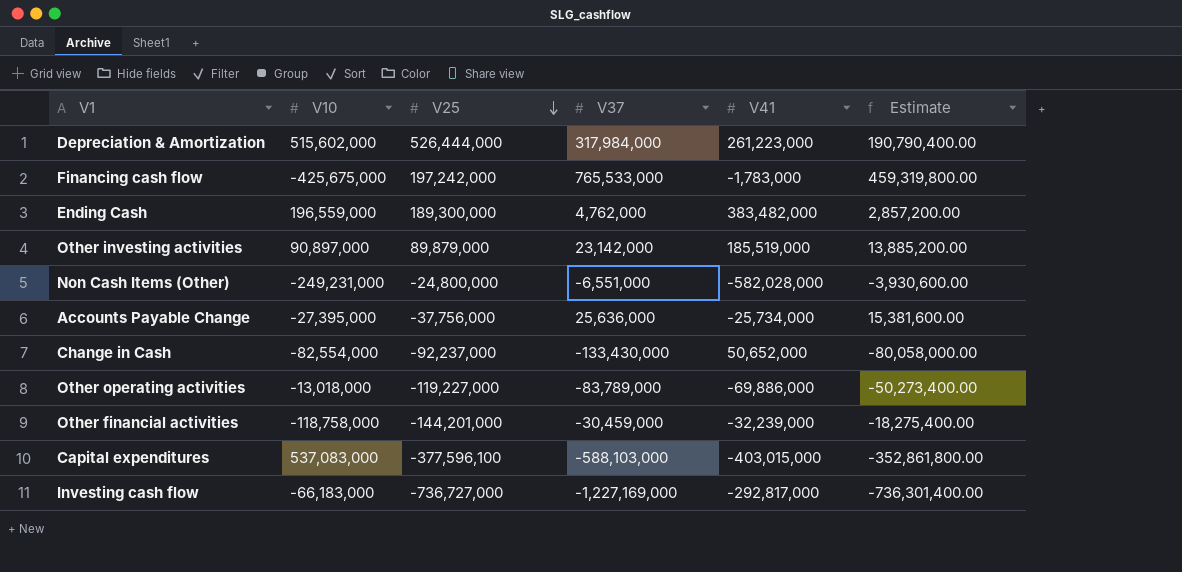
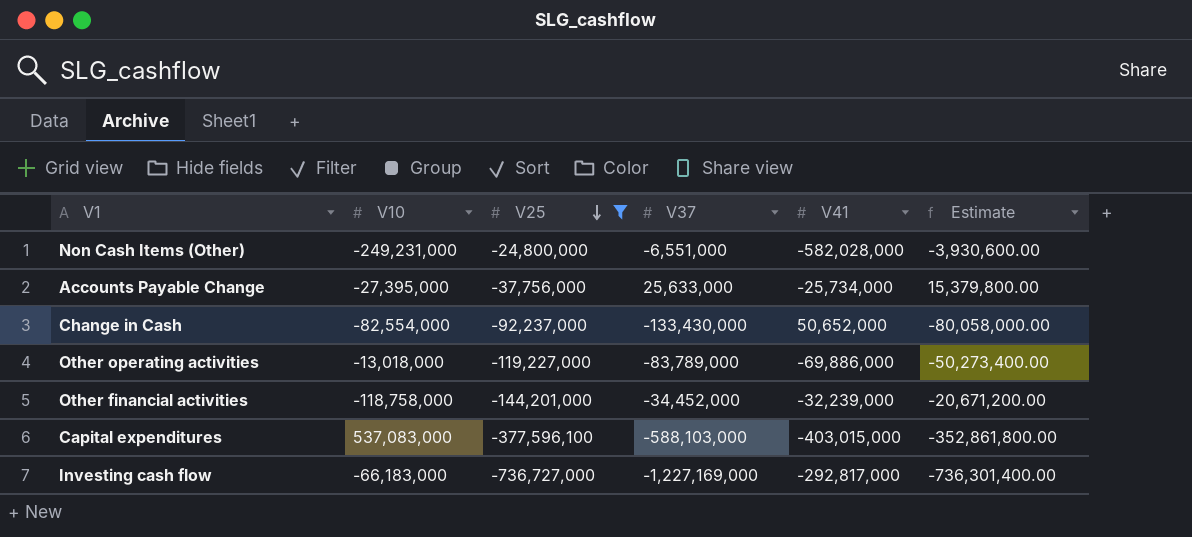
filter: none -> V25 <= -24,800,000
Accounts Payable Change | V37: 25,636,000 -> 25,633,000
Accounts Payable Change | Estimate: 15,381,600.00 -> 15,379,800.00
Other financial activities | V37: -30,459,000 -> -34,452,000
Other financial activities | Estimate: -18,275,400.00 -> -20,671,200.00

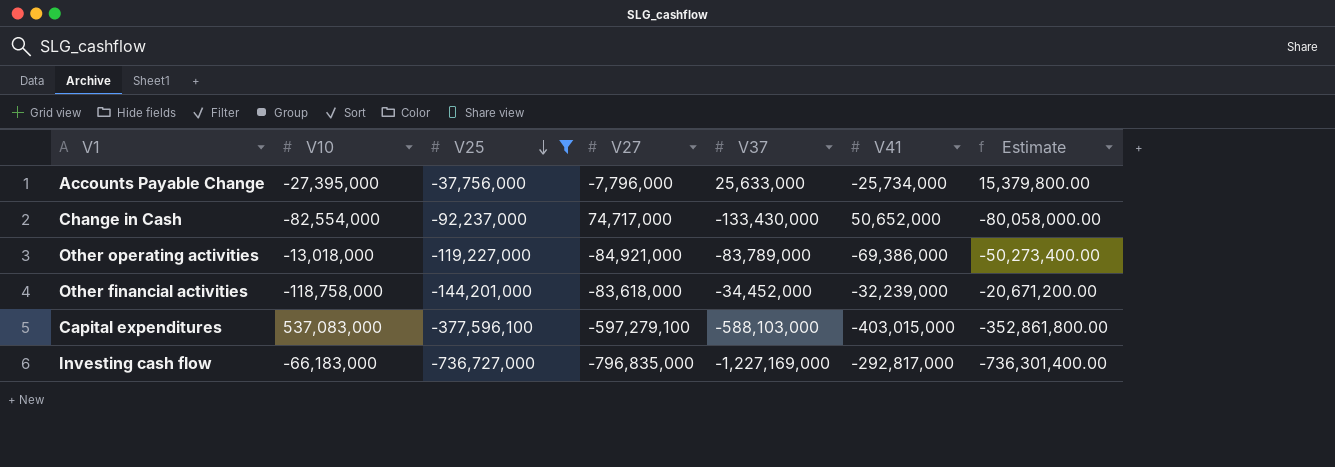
column V27 | position: none -> 4
row Non Cash Items (Other): -249,231,000 | -24,800,000 | -6,551,000 | -582,028,000 | -3,930,600.00 -> none
Other operating activities | V41: -69,886,000 -> -69,386,000

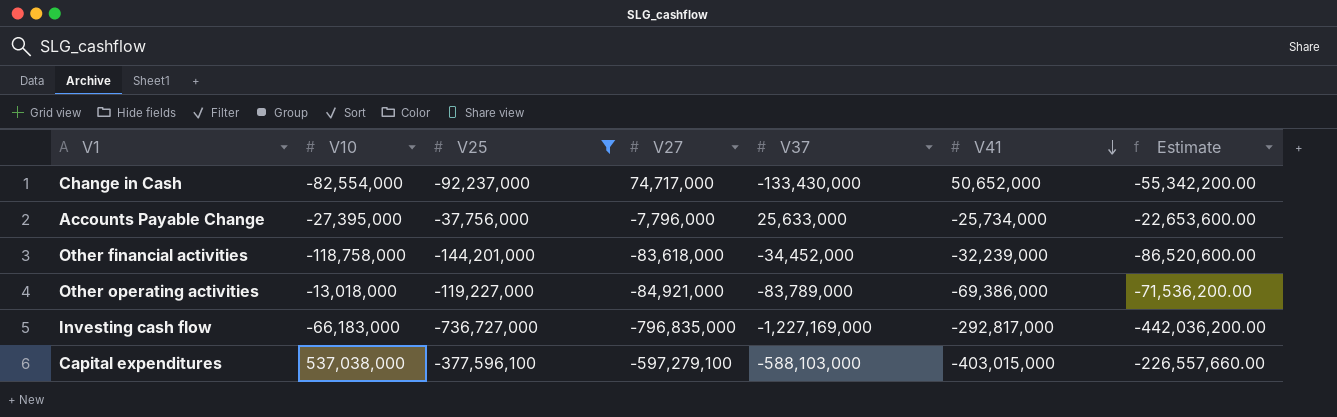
row order: V25 descending -> V41 descending
column Estimate | formula: [V37] * 0.6 -> [V25] * 0.6
Capital expenditures | V10: 537,083,000 -> 537,038,000

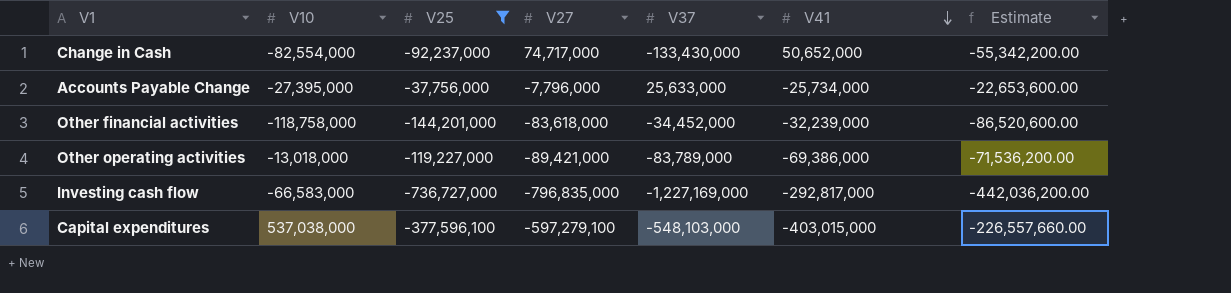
Other operating activities | V27: -84,921,000 -> -89,421,000
Investing cash flow | V10: -66,183,000 -> -66,583,000
Capital expenditures | V37: -588,103,000 -> -548,103,000

